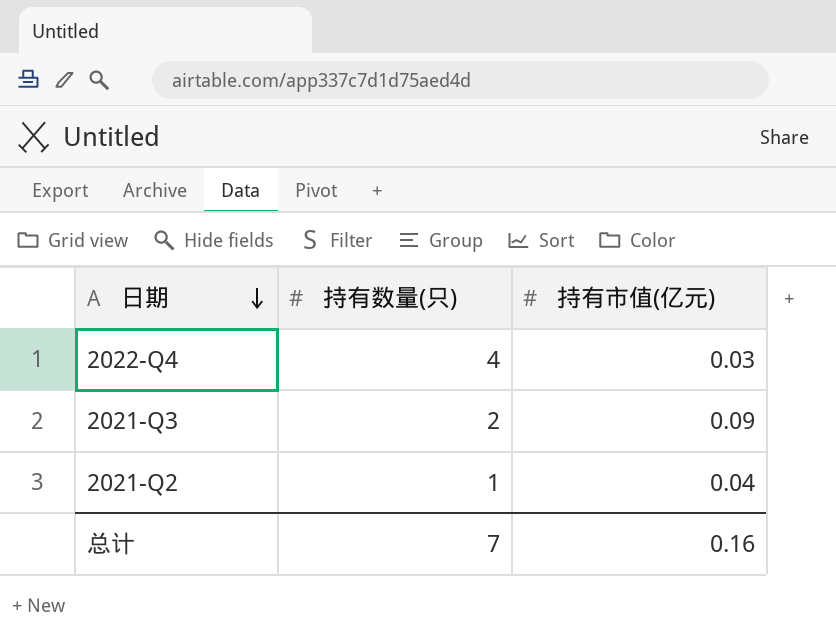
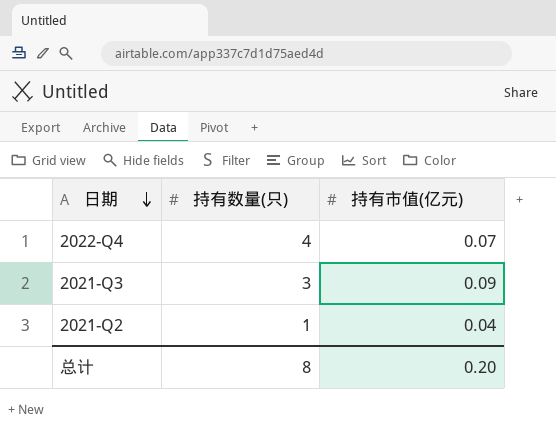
2022-Q4 | 持有市值(亿元): 0.03 -> 0.07
2021-Q3 | 持有数量(只): 2 -> 3
总计 | 持有数量(只): 7 -> 8
总计 | 持有市值(亿元): 0.16 -> 0.20

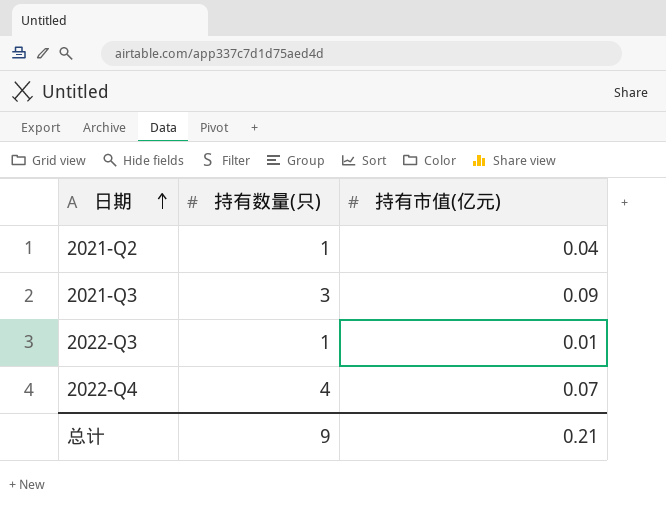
row order: 日期 descending -> 日期 ascending
row 2022-Q3: none -> 1 | 0.01
总计 | 持有数量(只): 8 -> 9
总计 | 持有市值(亿元): 0.20 -> 0.21

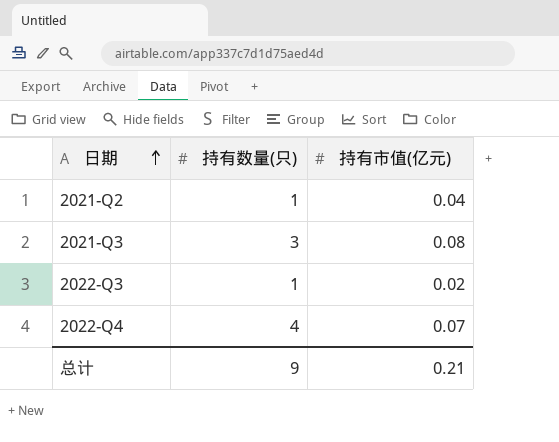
2021-Q3 | 持有市值(亿元): 0.09 -> 0.08
2022-Q3 | 持有市值(亿元): 0.01 -> 0.02

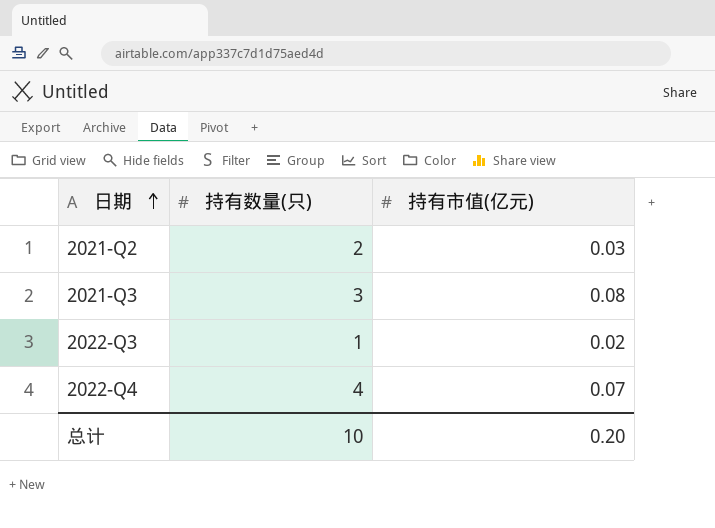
2021-Q2 | 持有数量(只): 1 -> 2
2021-Q2 | 持有市值(亿元): 0.04 -> 0.03
总计 | 持有数量(只): 9 -> 10
总计 | 持有市值(亿元): 0.21 -> 0.20

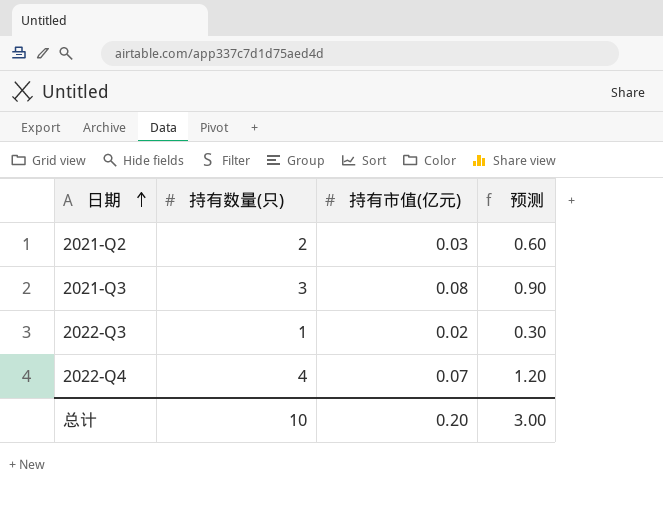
column 预测 | formula: none -> [持有数量(只)] * 0.3

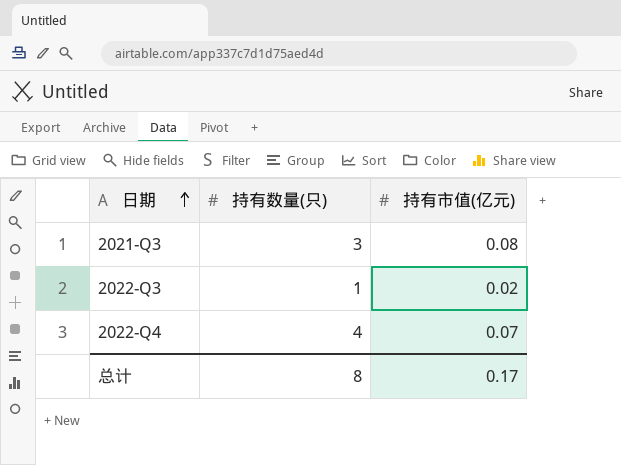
column 预测 | formula: [持有数量(只)] * 0.3 -> none
row 2021-Q2: 2 | 0.03 | 0.60 -> none
总计 | 持有数量(只): 10 -> 8
总计 | 持有市值(亿元): 0.20 -> 0.17

